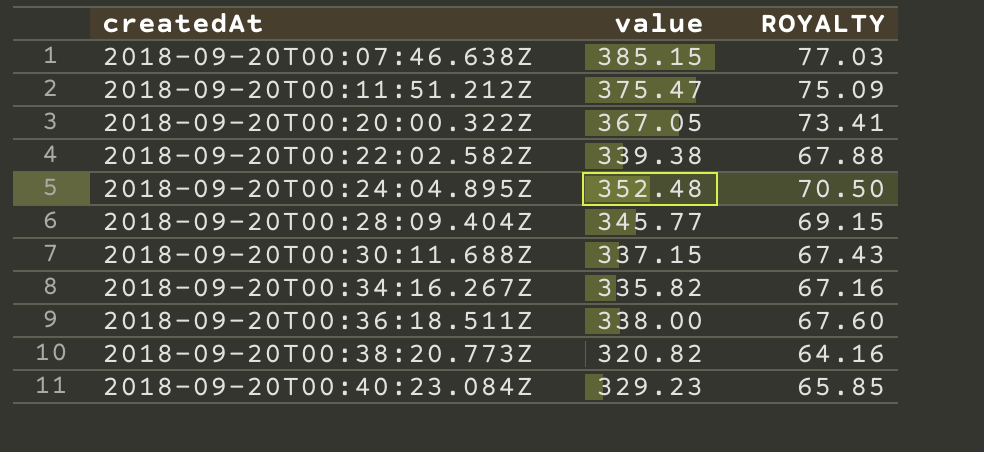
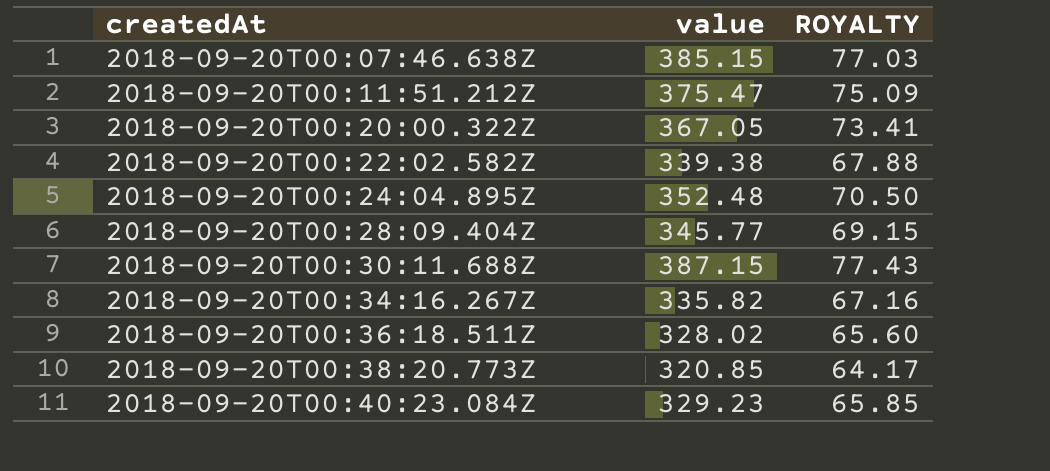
2018-09-20T00:30:11.688Z | value: 337.15 -> 387.15
2018-09-20T00:30:11.688Z | ROYALTY: 67.43 -> 77.43
2018-09-20T00:36:18.511Z | value: 338.00 -> 328.02
2018-09-20T00:36:18.511Z | ROYALTY: 67.60 -> 65.60
2018-09-20T00:38:20.773Z | value: 320.82 -> 320.85
2018-09-20T00:38:20.773Z | ROYALTY: 64.16 -> 64.17

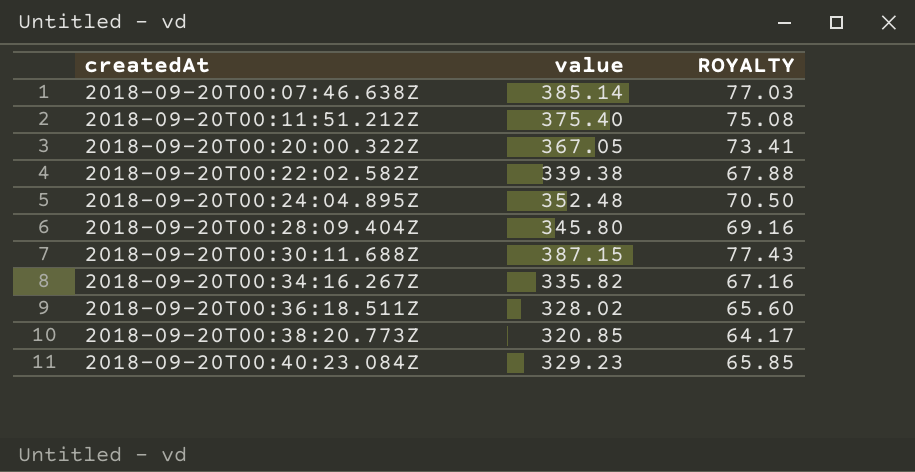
2018-09-20T00:07:46.638Z | value: 385.15 -> 385.14
2018-09-20T00:11:51.212Z | value: 375.47 -> 375.40
2018-09-20T00:11:51.212Z | ROYALTY: 75.09 -> 75.08
2018-09-20T00:28:09.404Z | value: 345.77 -> 345.80
2018-09-20T00:28:09.404Z | ROYALTY: 69.15 -> 69.16

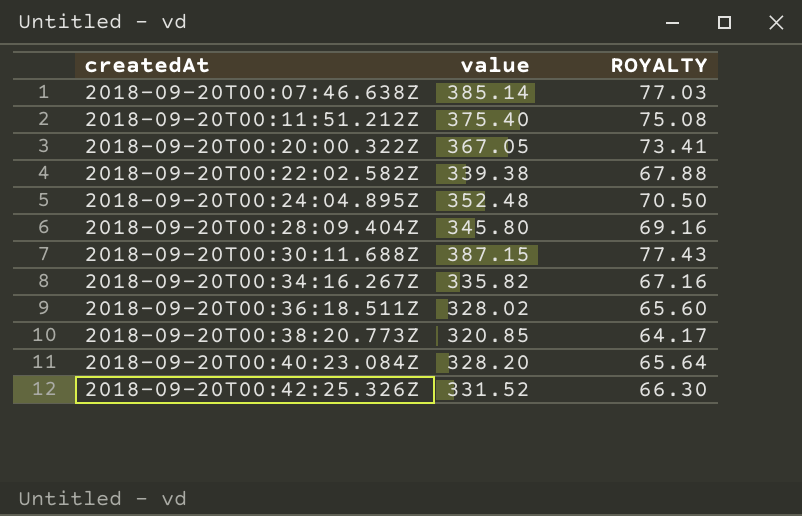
2018-09-20T00:40:23.084Z | value: 329.23 -> 328.20
2018-09-20T00:40:23.084Z | ROYALTY: 65.85 -> 65.64
row 2018-09-20T00:42:25.326Z: none -> 331.52 | 66.30

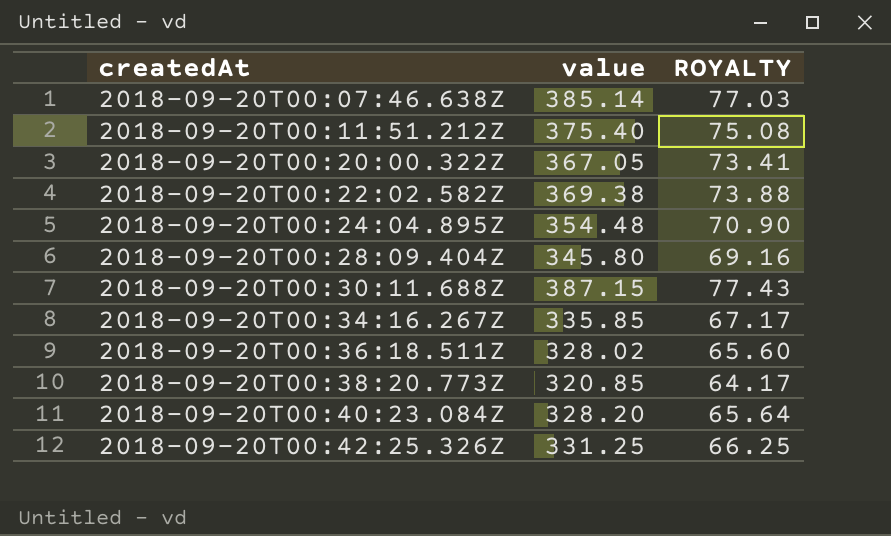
2018-09-20T00:22:02.582Z | value: 339.38 -> 369.38
2018-09-20T00:22:02.582Z | ROYALTY: 67.88 -> 73.88
2018-09-20T00:24:04.895Z | value: 352.48 -> 354.48
2018-09-20T00:24:04.895Z | ROYALTY: 70.50 -> 70.90
2018-09-20T00:34:16.267Z | value: 335.82 -> 335.85
2018-09-20T00:34:16.267Z | ROYALTY: 67.16 -> 67.17
2018-09-20T00:42:25.326Z | value: 331.52 -> 331.25
2018-09-20T00:42:25.326Z | ROYALTY: 66.30 -> 66.25

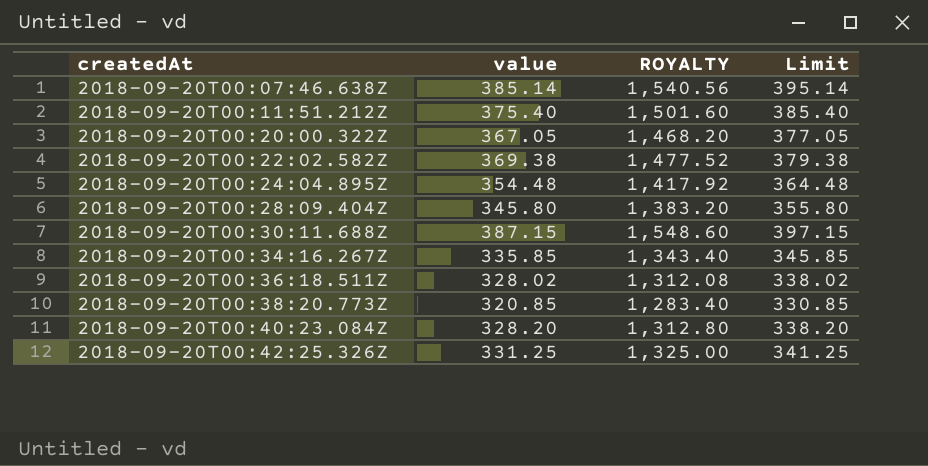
column ROYALTY | formula: [value] * 0.2 -> [value] * 4
column Limit | formula: none -> [value] + 10

